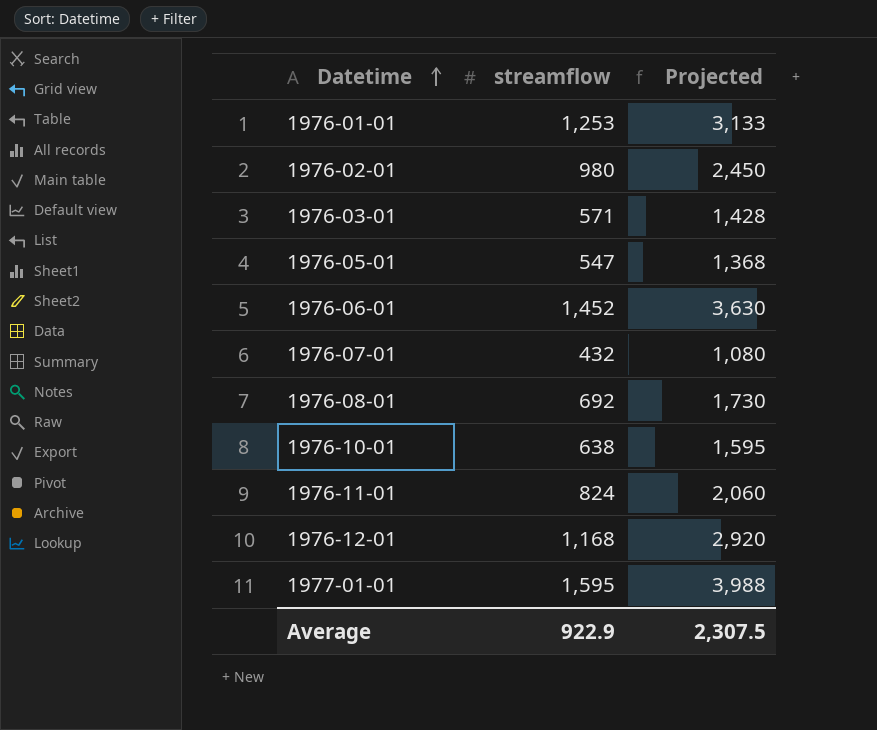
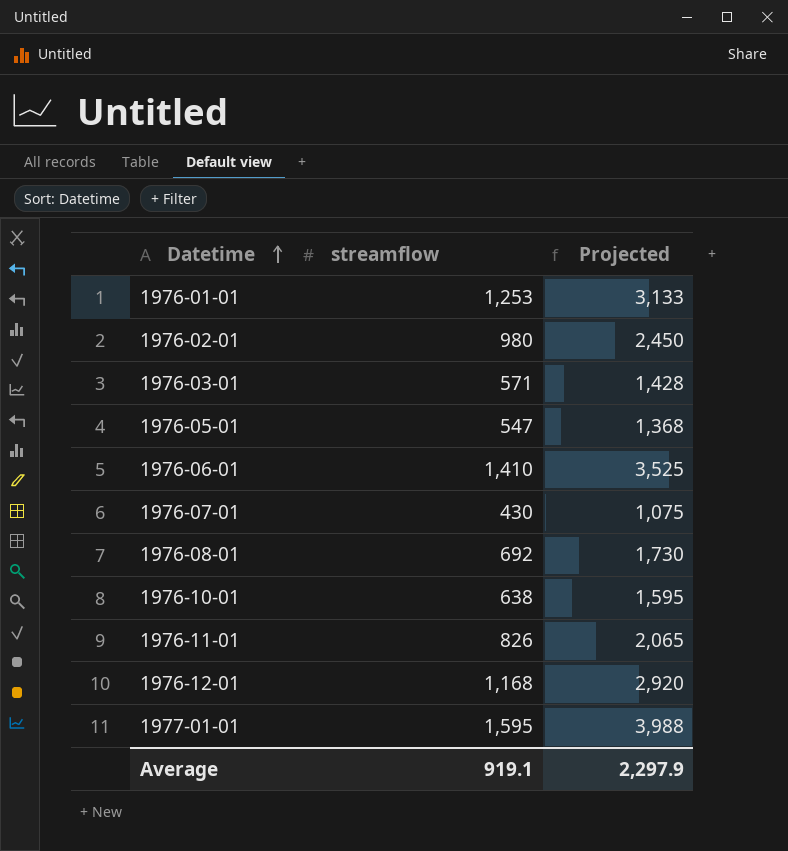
1976-06-01 | streamflow: 1,452 -> 1,410
1976-06-01 | Projected: 3,630 -> 3,525
1976-07-01 | streamflow: 432 -> 430
1976-07-01 | Projected: 1,080 -> 1,075
1976-11-01 | streamflow: 824 -> 826
1976-11-01 | Projected: 2,060 -> 2,065
Average | streamflow: 922.9 -> 919.1
Average | Projected: 2,307.5 -> 2,297.9

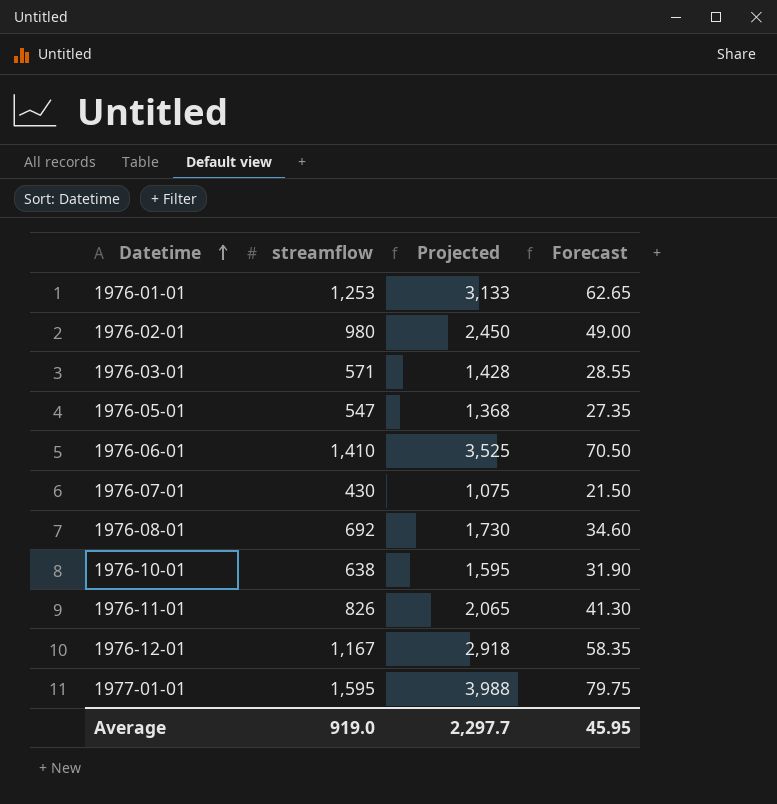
column Forecast | formula: none -> [streamflow] * 0.05
1976-12-01 | streamflow: 1,168 -> 1,167
1976-12-01 | Projected: 2,920 -> 2,918
Average | streamflow: 919.1 -> 919.0
Average | Projected: 2,297.9 -> 2,297.7

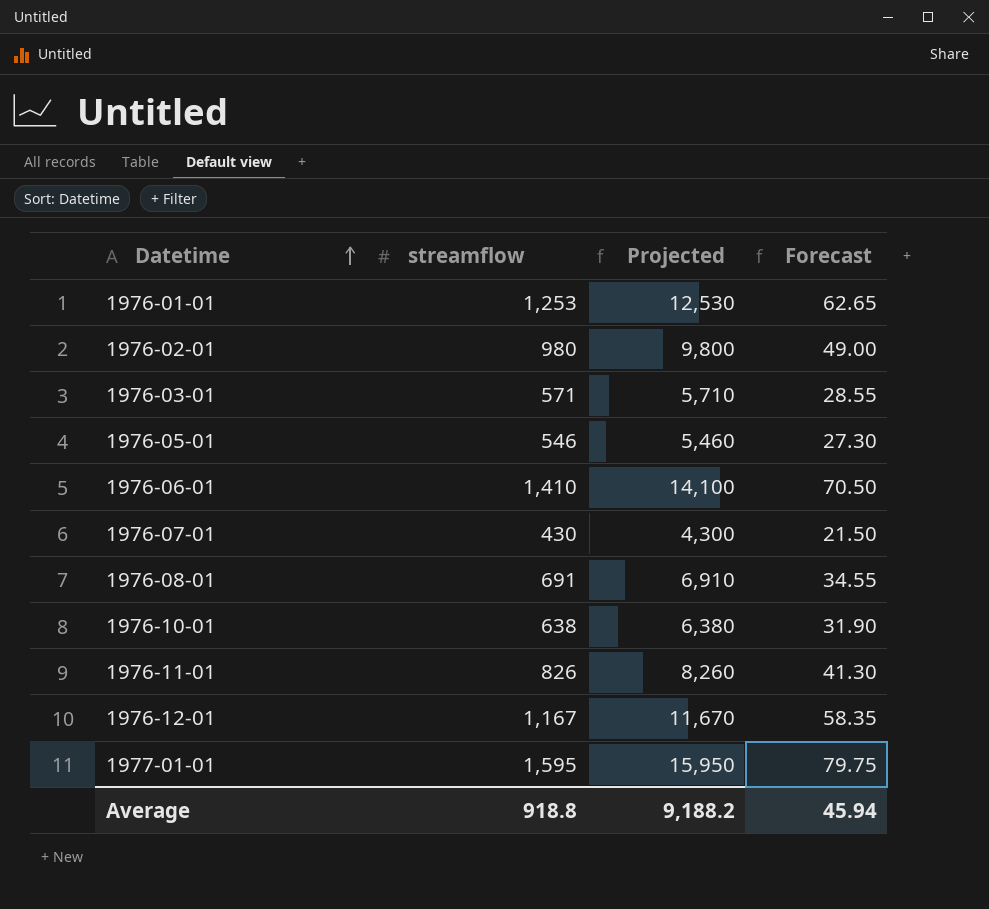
column Projected | formula: [streamflow] * 2.5 -> [streamflow] * 10
1976-05-01 | streamflow: 547 -> 546
1976-05-01 | Forecast: 27.35 -> 27.30
1976-08-01 | streamflow: 692 -> 691
1976-08-01 | Forecast: 34.60 -> 34.55
Average | streamflow: 919.0 -> 918.8
Average | Projected: 2,297.7 -> 9,188.2
Average | Forecast: 45.95 -> 45.94

